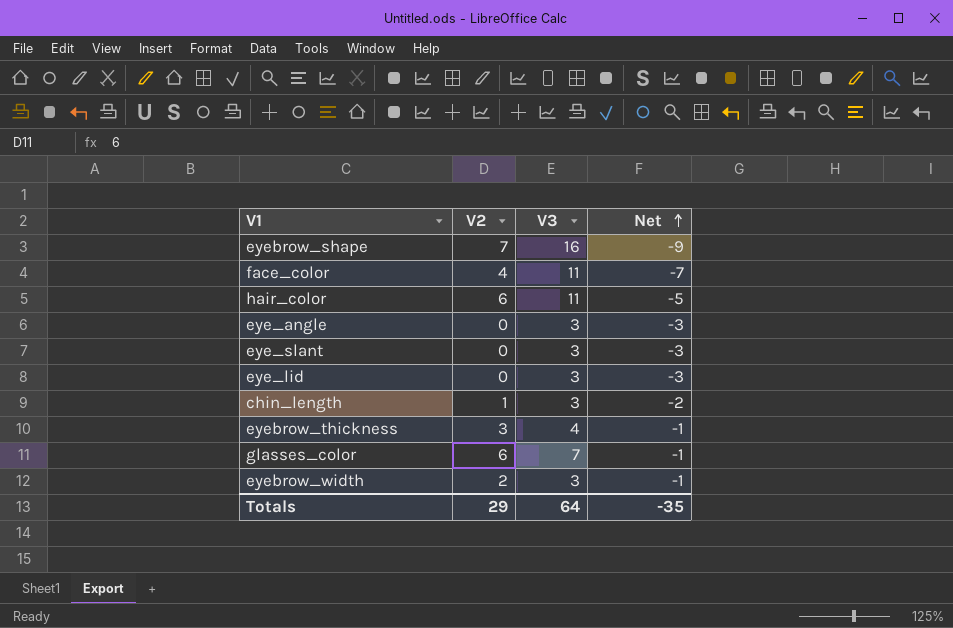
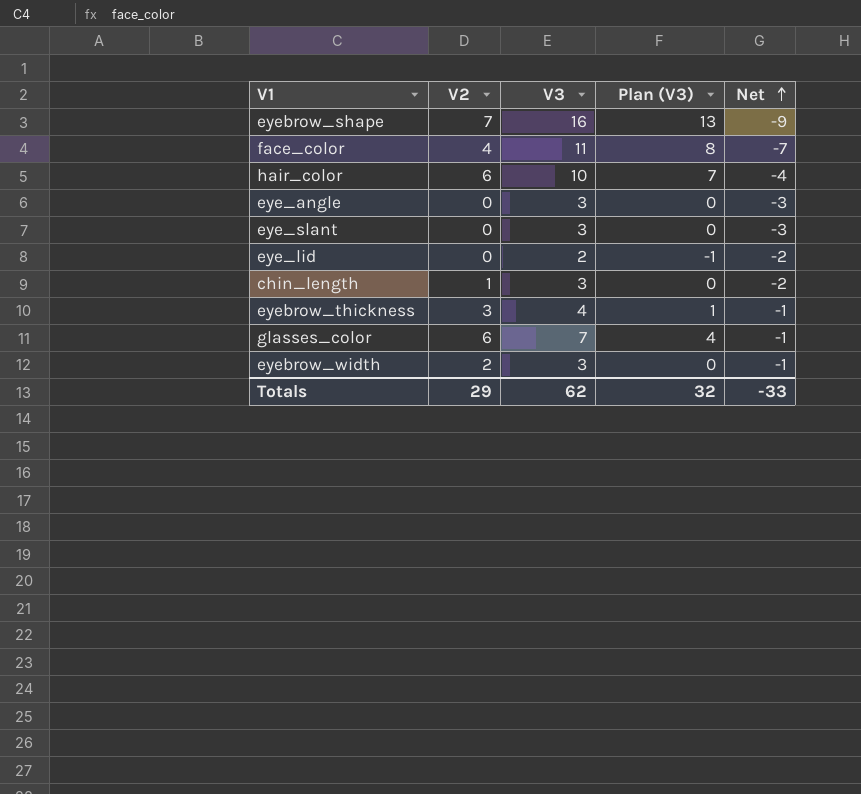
column Plan (V3) | formula: none -> [V3] - 3
hair_color | V3: 11 -> 10
hair_color | Net: -5 -> -4
eye_lid | V3: 3 -> 2
eye_lid | Net: -3 -> -2
Totals | V3: 64 -> 62
Totals | Net: -35 -> -33

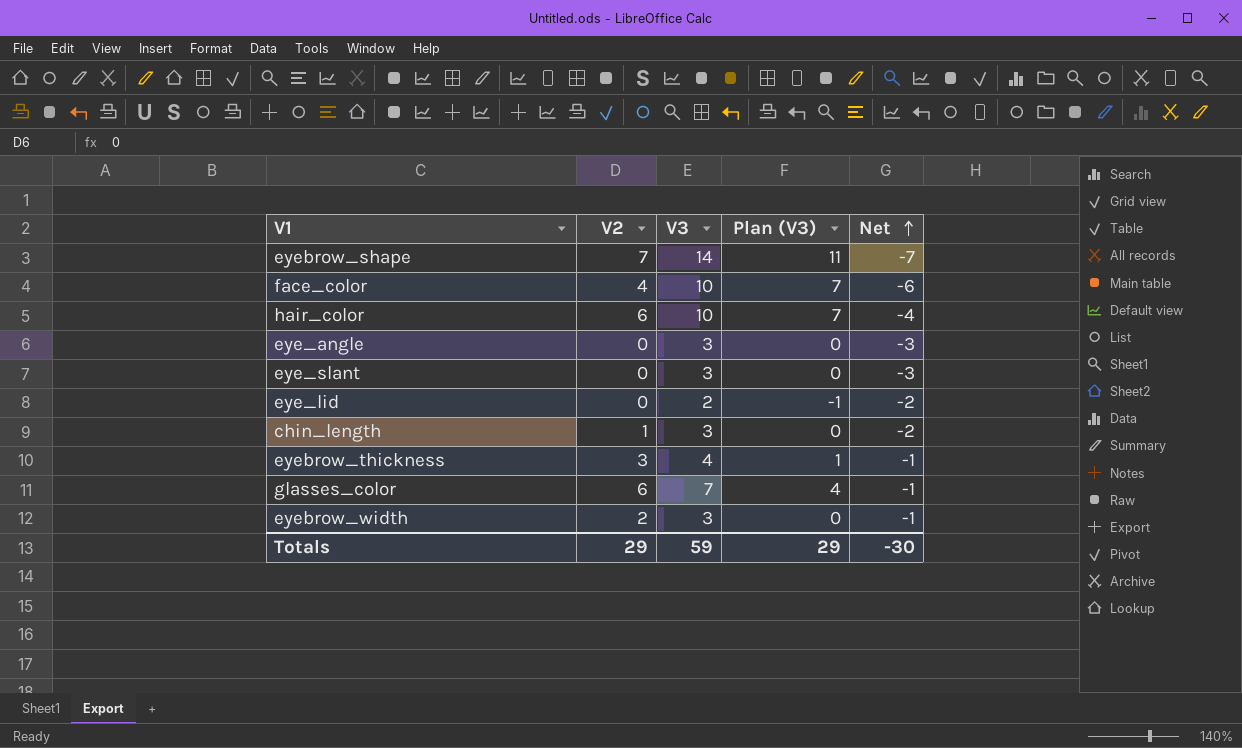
eyebrow_shape | V3: 16 -> 14
eyebrow_shape | Plan (V3): 13 -> 11
eyebrow_shape | Net: -9 -> -7
face_color | V3: 11 -> 10
face_color | Plan (V3): 8 -> 7
face_color | Net: -7 -> -6
Totals | V3: 62 -> 59
Totals | Plan (V3): 32 -> 29
Totals | Net: -33 -> -30

